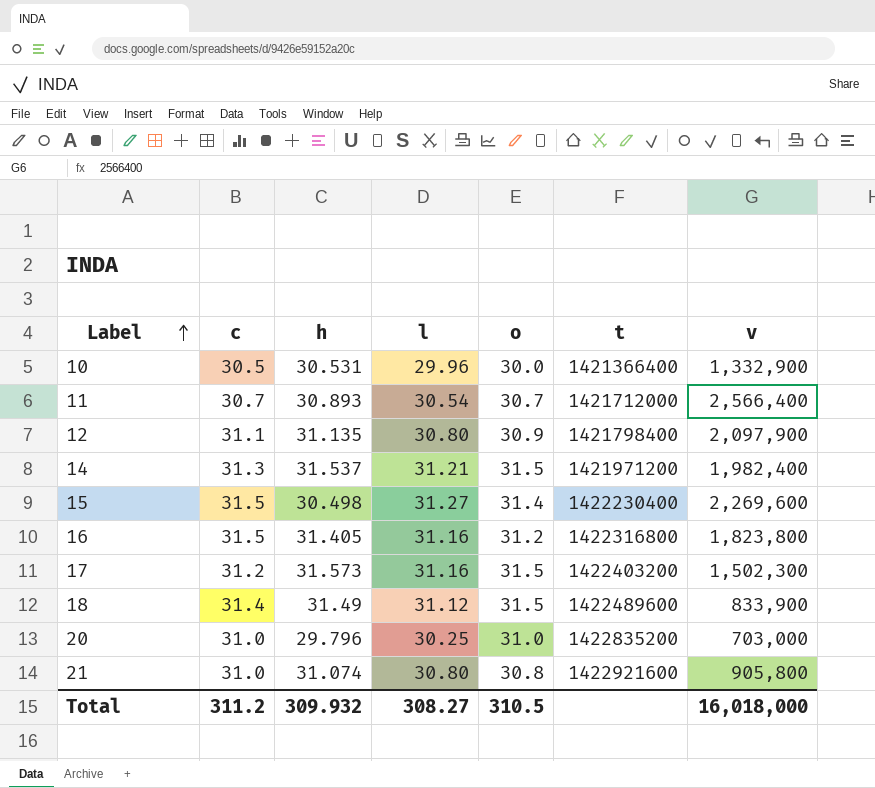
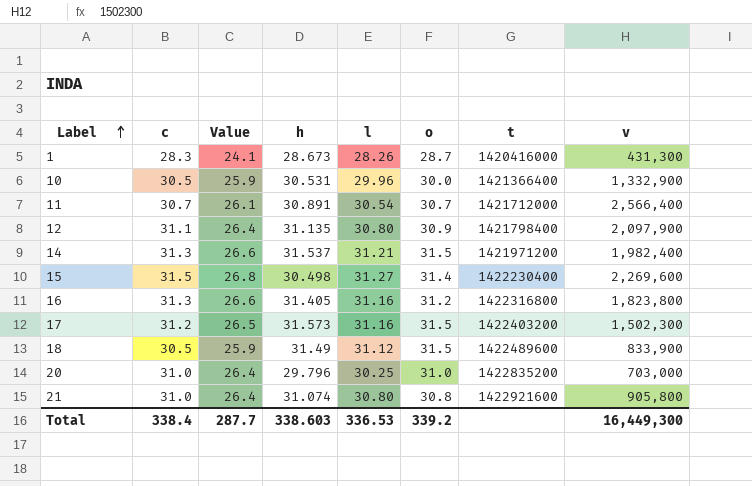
column Value | formula: none -> [c] * 0.85
row 1: none -> 28.3 | 24.1 | 28.673 | 28.26 | 28.7 | 1420416000 | 431,300
11 | h: 30.893 -> 30.891
16 | c: 31.5 -> 31.3
18 | c: 31.4 -> 30.5
Total | c: 311.2 -> 338.4
Total | h: 309.932 -> 338.603
Total | l: 308.27 -> 336.53
Total | o: 310.5 -> 339.2
Total | v: 16,018,000 -> 16,449,300

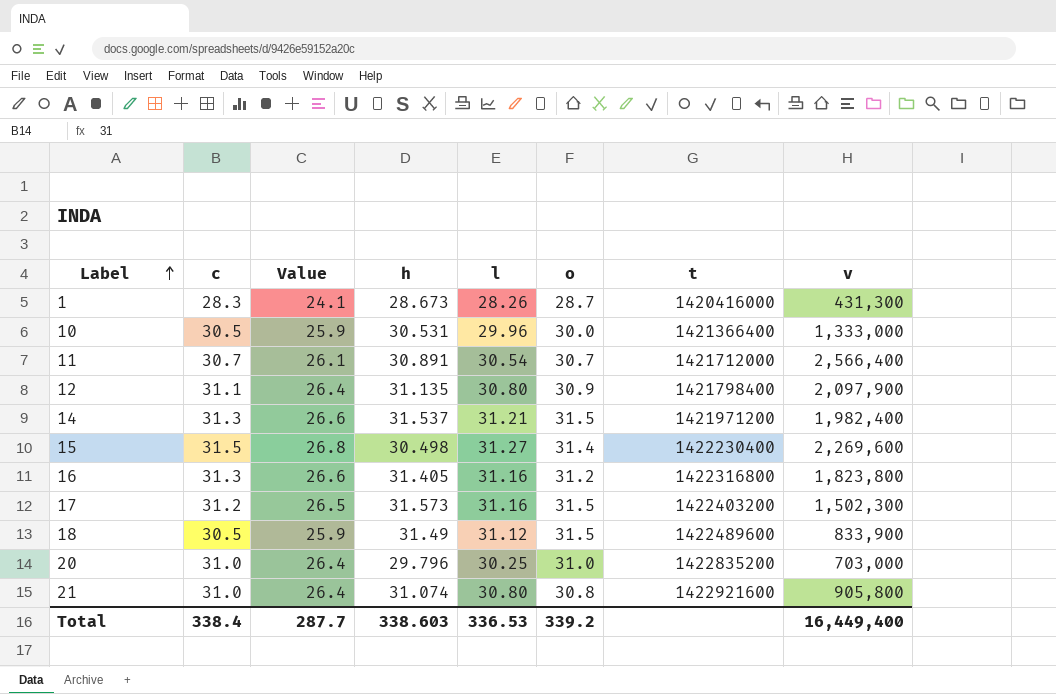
10 | v: 1,332,900 -> 1,333,000
Total | v: 16,449,300 -> 16,449,400

